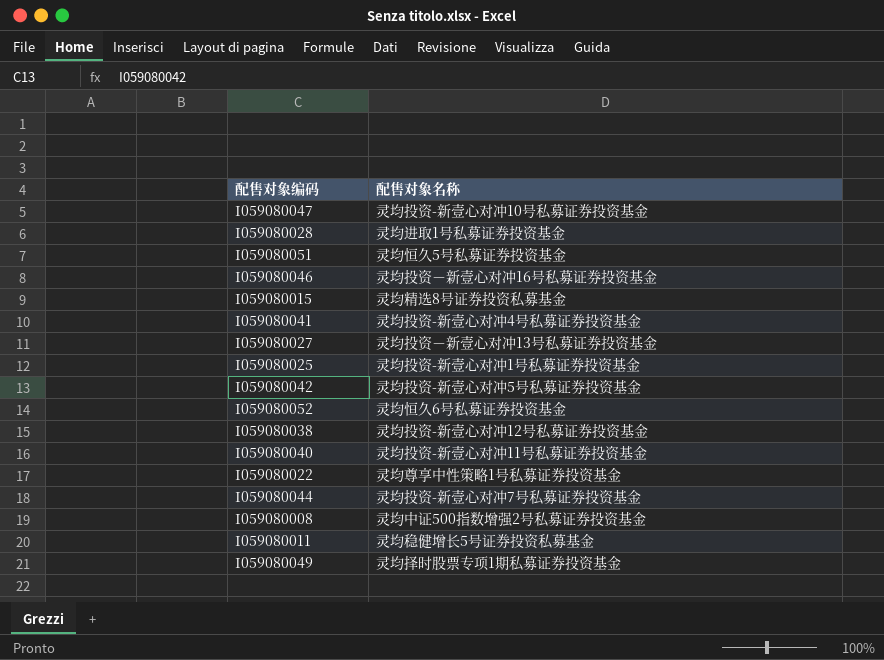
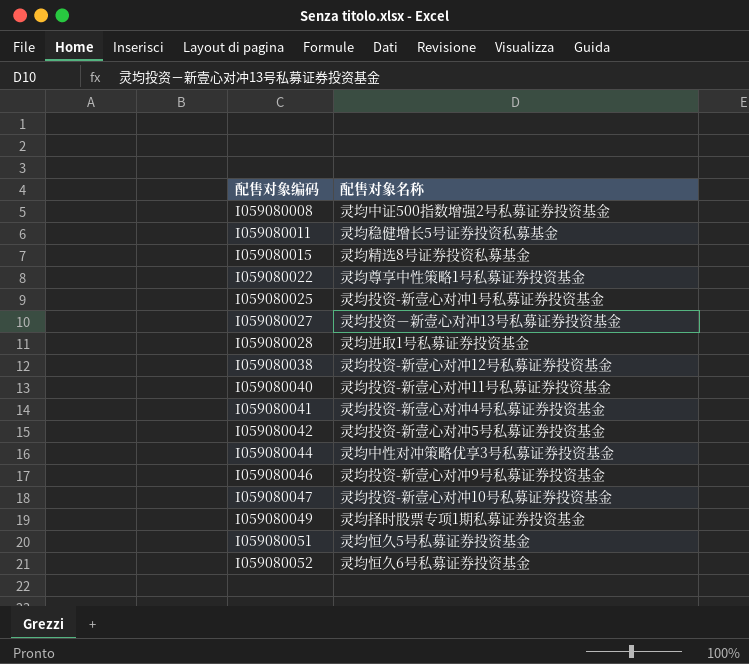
row order: none -> 配售对象编码 ascending
I059080044 | 配售对象名称: 灵均投资-新壹心对冲7号私募证券投资基金 -> 灵均中性对冲策略优享3号私募证券投资基金
I059080046 | 配售对象名称: 灵均投资－新壹心对冲16号私募证券投资基金 -> 灵均投资-新壹心对冲9号私募证券投资基金

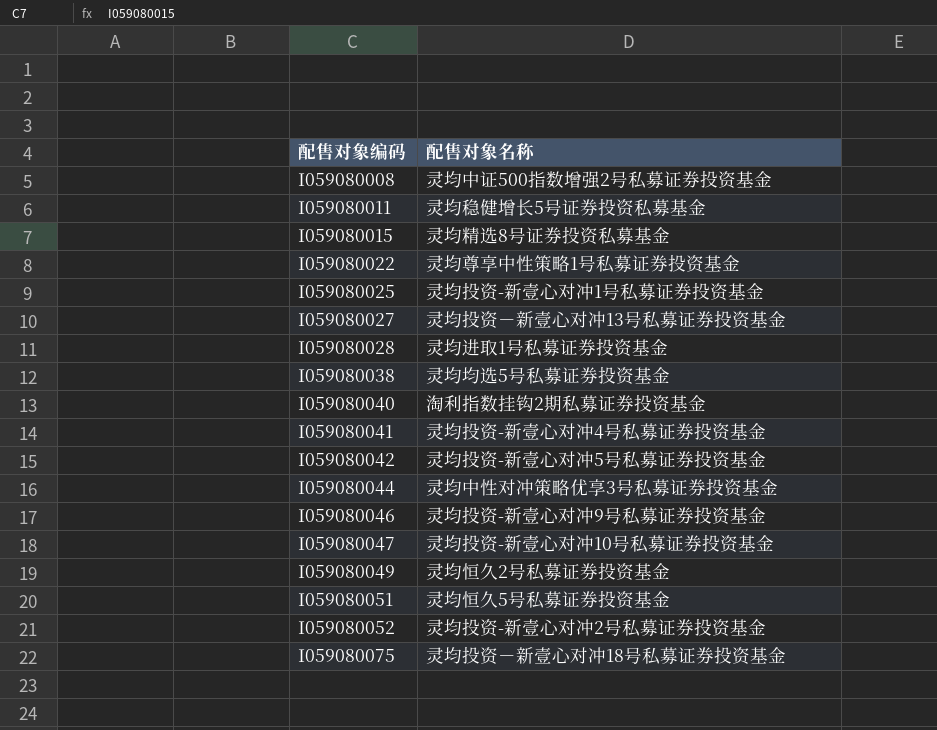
I059080038 | 配售对象名称: 灵均投资-新壹心对冲12号私募证券投资基金 -> 灵均均选5号私募证券投资基金
I059080040 | 配售对象名称: 灵均投资-新壹心对冲11号私募证券投资基金 -> 淘利指数挂钩2期私募证券投资基金
I059080049 | 配售对象名称: 灵均择时股票专项1期私募证券投资基金 -> 灵均恒久2号私募证券投资基金
I059080052 | 配售对象名称: 灵均恒久6号私募证券投资基金 -> 灵均投资-新壹心对冲2号私募证券投资基金
row I059080075: none -> 灵均投资－新壹心对冲18号私募证券投资基金

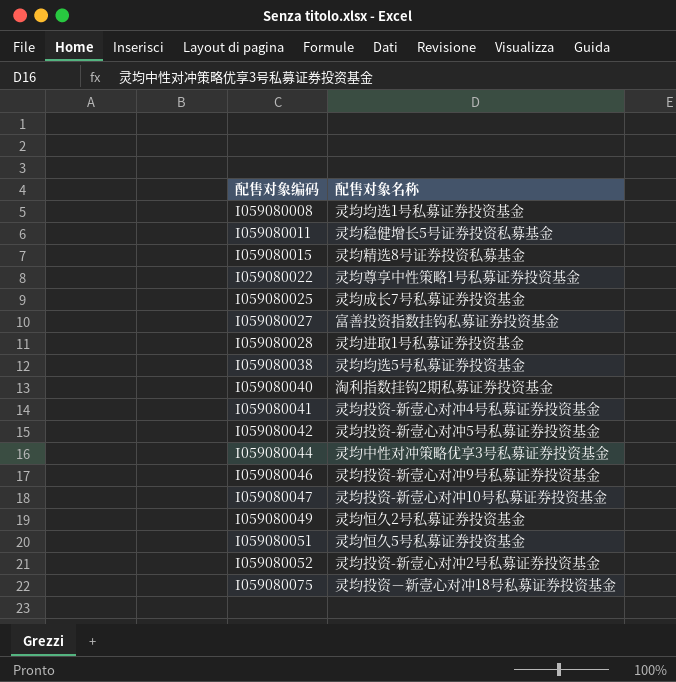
I059080008 | 配售对象名称: 灵均中证500指数增强2号私募证券投资基金 -> 灵均均选1号私募证券投资基金
I059080025 | 配售对象名称: 灵均投资-新壹心对冲1号私募证券投资基金 -> 灵均成长7号私募证券投资基金
I059080027 | 配售对象名称: 灵均投资－新壹心对冲13号私募证券投资基金 -> 富善投资指数挂钩私募证券投资基金

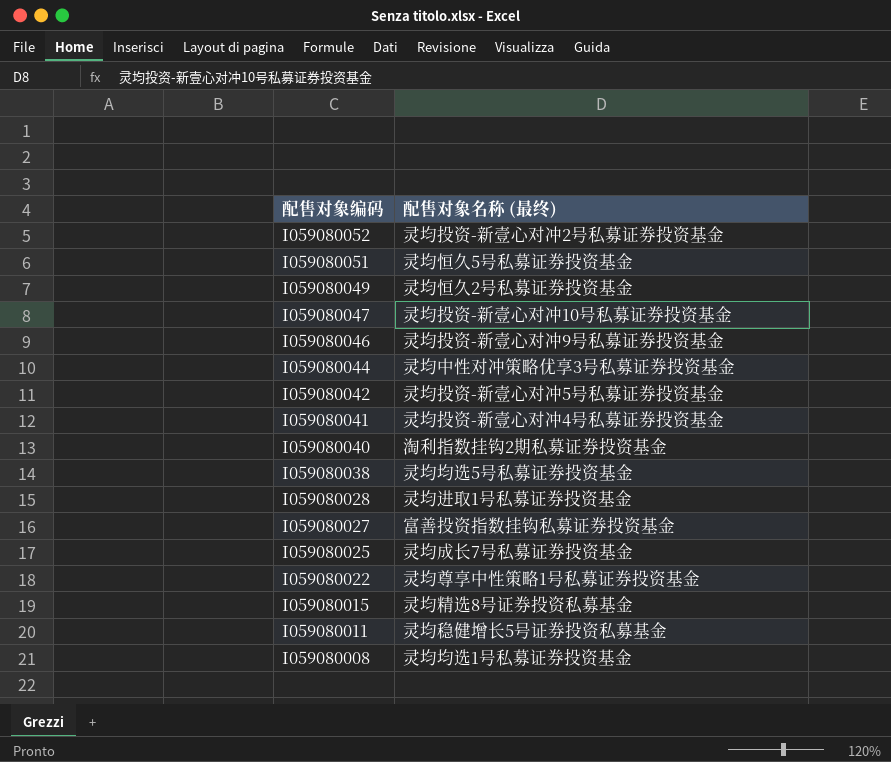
row order: 配售对象编码 ascending -> 配售对象编码 descending
column name: 配售对象名称 -> 配售对象名称 (最终)
row I059080075: 灵均投资－新壹心对冲18号私募证券投资基金 -> none

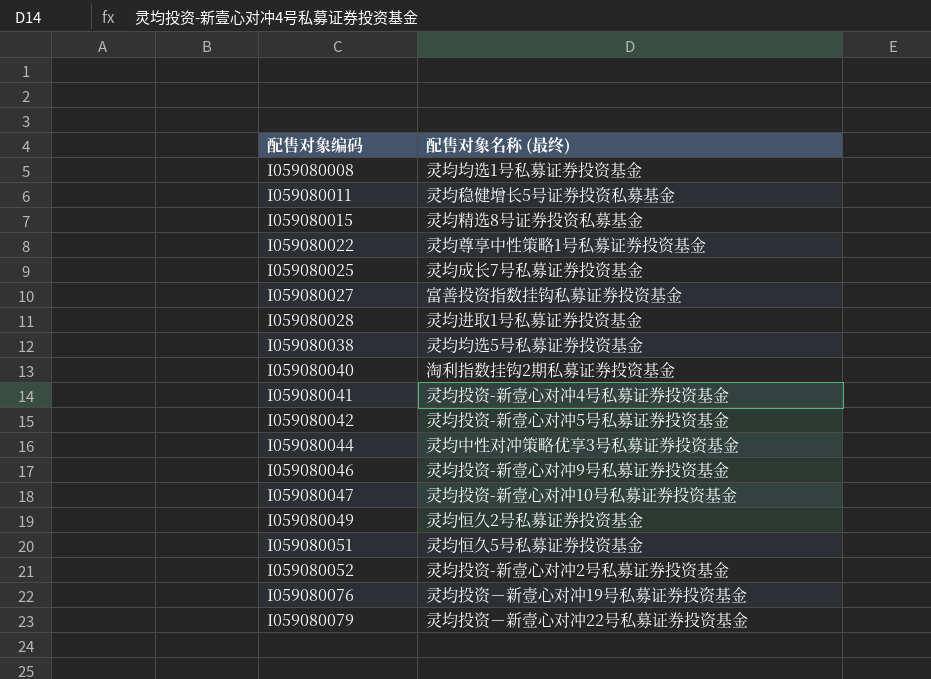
row order: 配售对象编码 descending -> 配售对象编码 ascending
row I059080076: none -> 灵均投资－新壹心对冲19号私募证券投资基金
row I059080079: none -> 灵均投资－新壹心对冲22号私募证券投资基金

